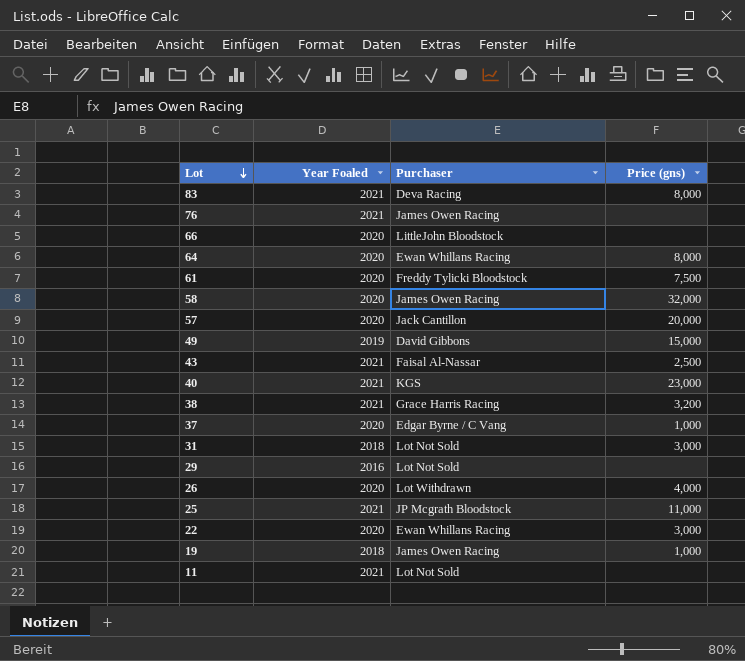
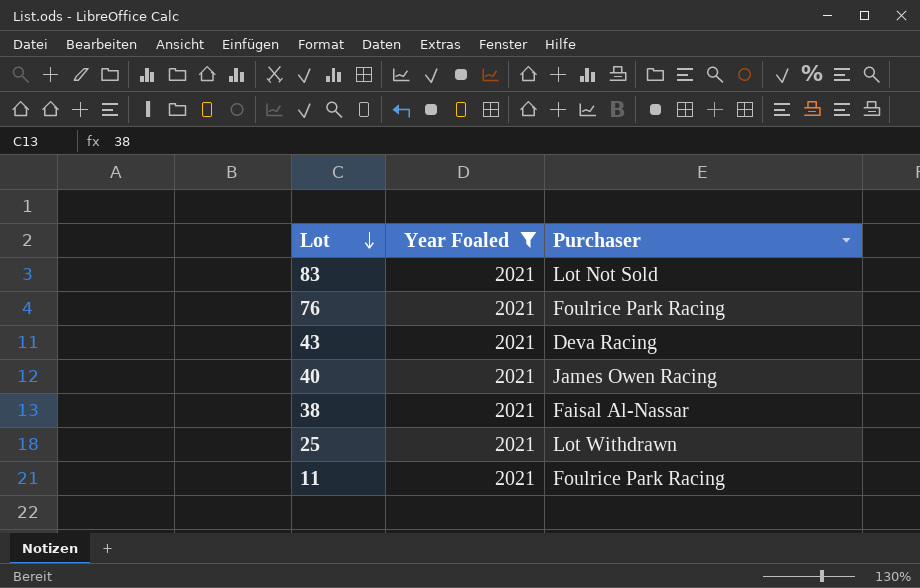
filter: none -> Year Foaled = 2021
column Price (gns) | position: 4 -> none
83 | Purchaser: Deva Racing -> Lot Not Sold
76 | Purchaser: James Owen Racing -> Foulrice Park Racing
43 | Purchaser: Faisal Al-Nassar -> Deva Racing
40 | Purchaser: KGS -> James Owen Racing
38 | Purchaser: Grace Harris Racing -> Faisal Al-Nassar
25 | Purchaser: JP Mcgrath Bloodstock -> Lot Withdrawn
11 | Purchaser: Lot Not Sold -> Foulrice Park Racing

